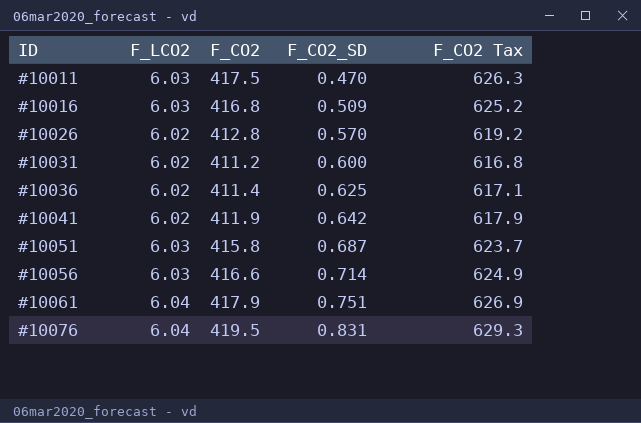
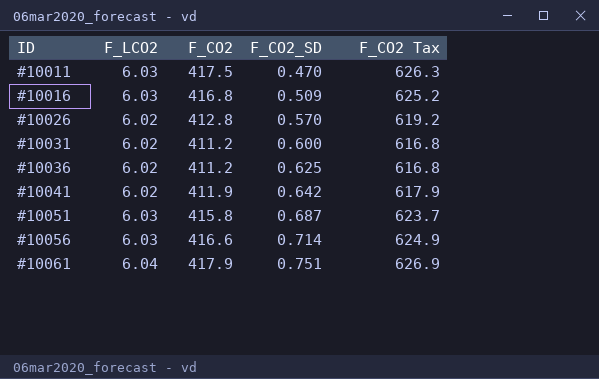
row #10076: 6.04 | 419.5 | 0.831 | 629.3 -> none
#10036 | F_CO2: 411.4 -> 411.2
#10036 | F_CO2 Tax: 617.1 -> 616.8

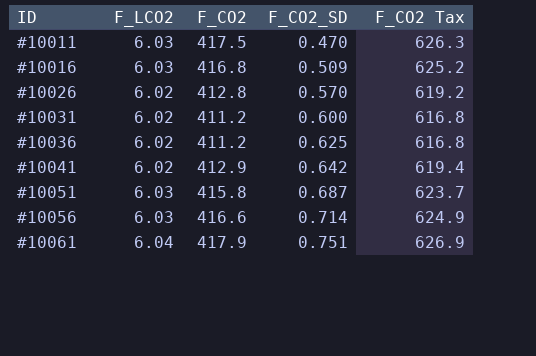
#10041 | F_CO2: 411.9 -> 412.9
#10041 | F_CO2 Tax: 617.9 -> 619.4

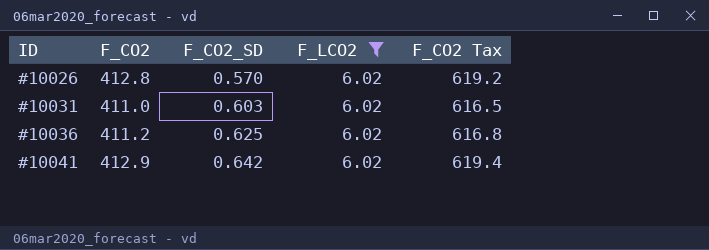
filter: none -> F_LCO2 = 6.02
column F_LCO2 | position: 2 -> 4
#10031 | F_CO2: 411.2 -> 411.0
#10031 | F_CO2_SD: 0.600 -> 0.603
#10031 | F_CO2 Tax: 616.8 -> 616.5

